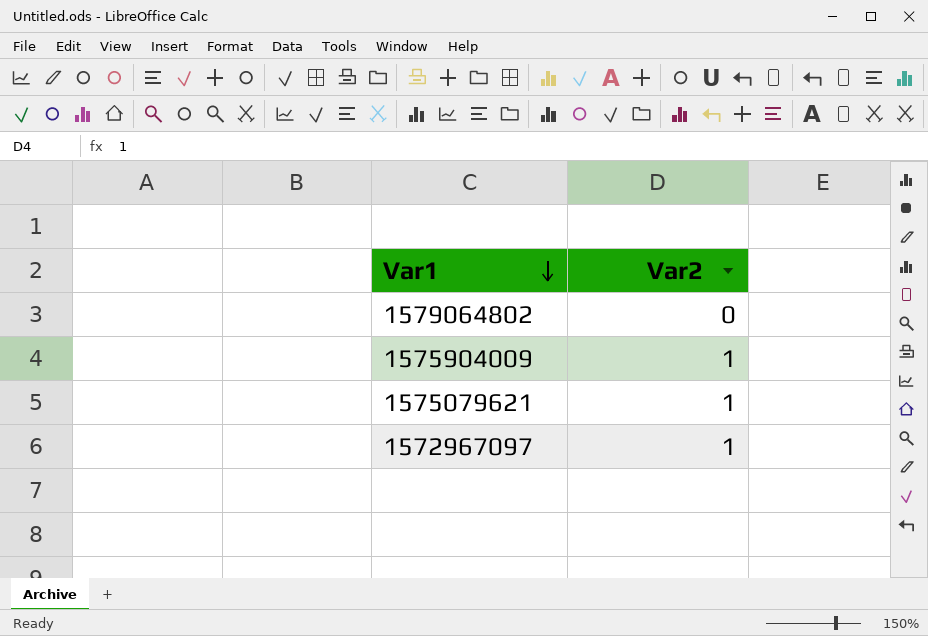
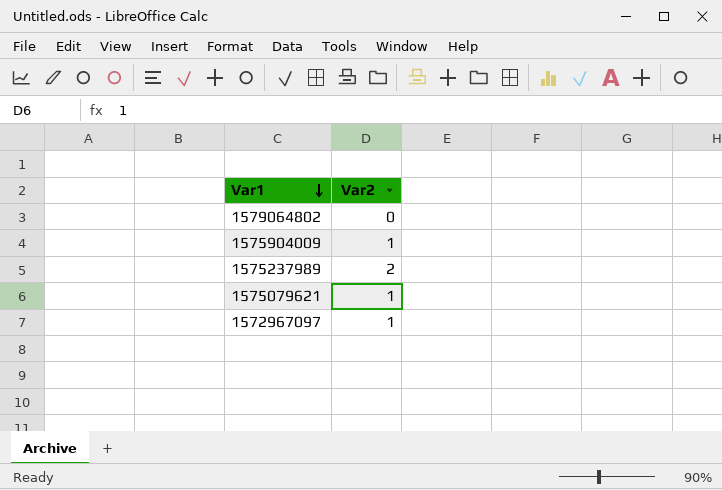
row 1575237989: none -> 2

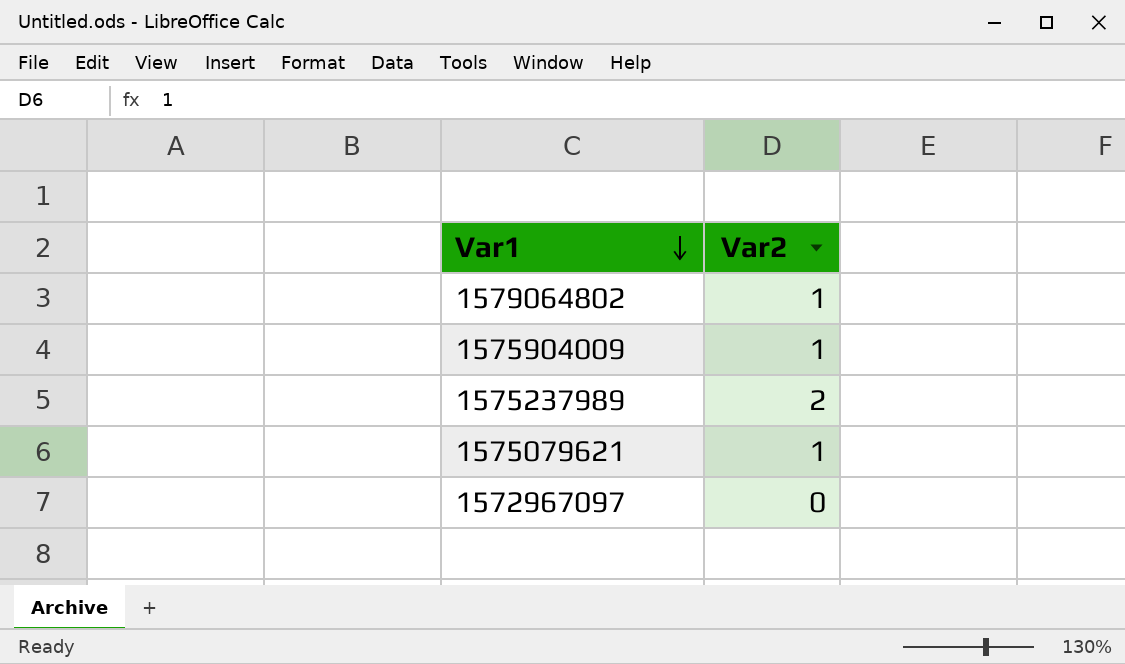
1579064802 | Var2: 0 -> 1
1572967097 | Var2: 1 -> 0

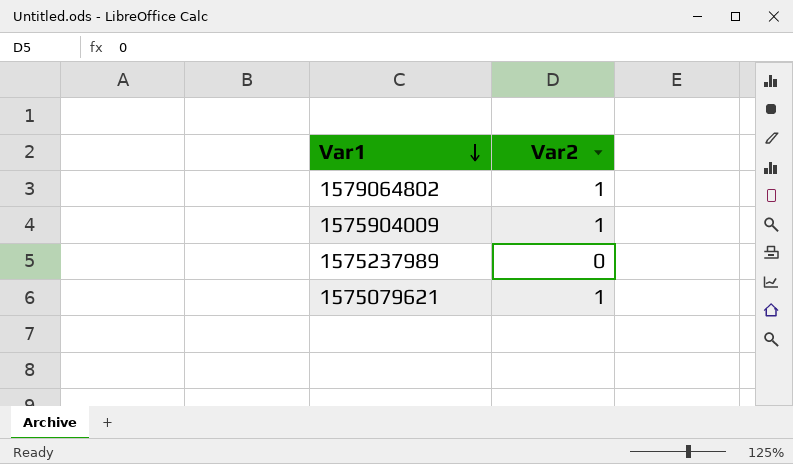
row 1572967097: 0 -> none
1575237989 | Var2: 2 -> 0

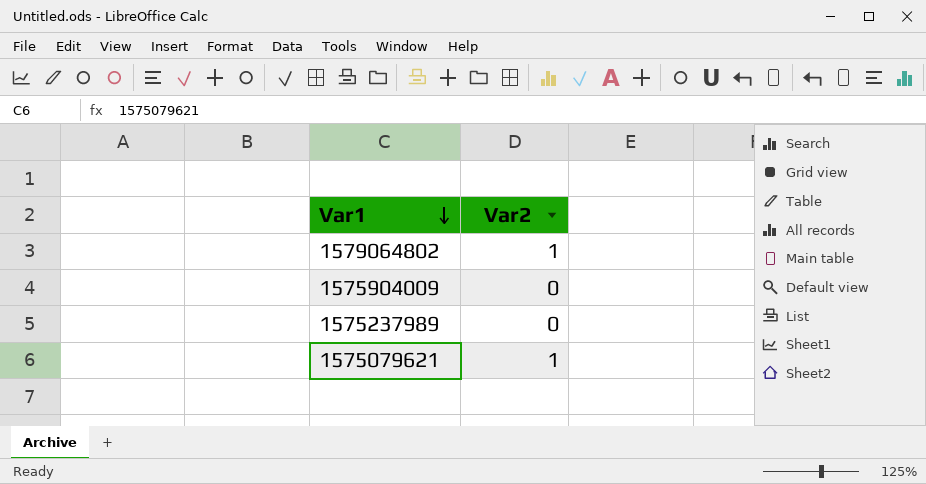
1575904009 | Var2: 1 -> 0

